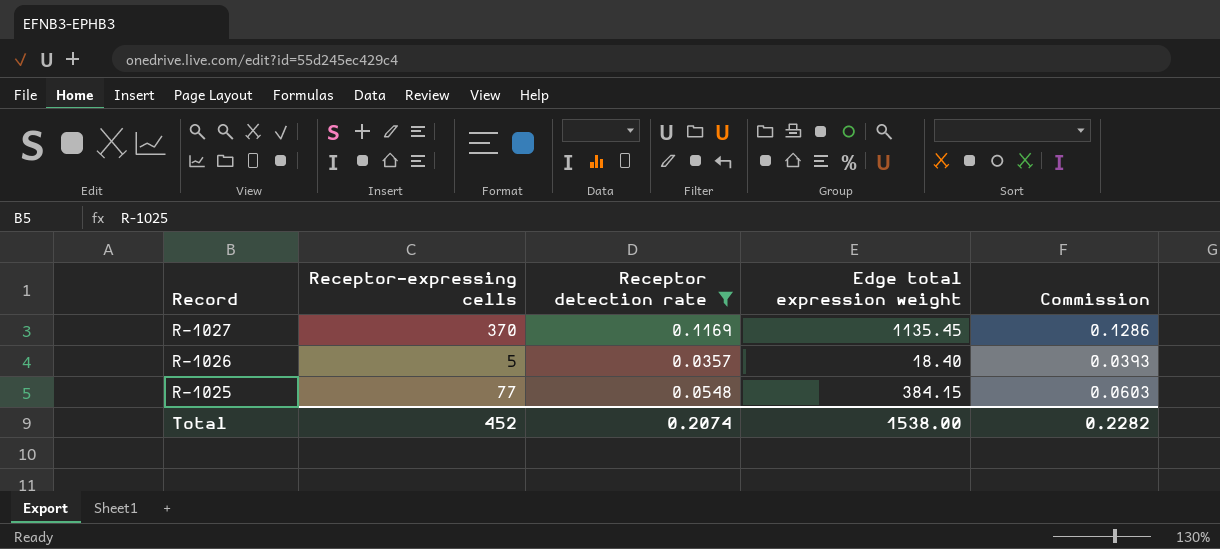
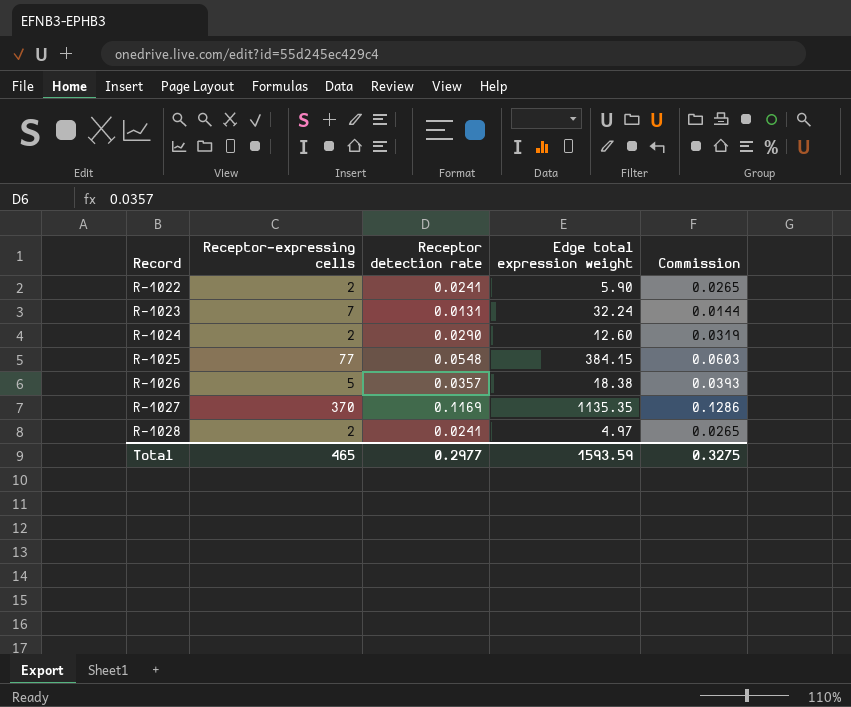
filter: Receptor detection rate >= 0.0357 -> none
row order: Record descending -> Record ascending
R-1026 | Edge total expression weight: 18.40 -> 18.38
R-1027 | Edge total expression weight: 1135.45 -> 1135.35
Total | Receptor-expressing cells: 452 -> 465
Total | Receptor detection rate: 0.2074 -> 0.2977
Total | Edge total expression weight: 1538.00 -> 1593.59
Total | Commission: 0.2282 -> 0.3275

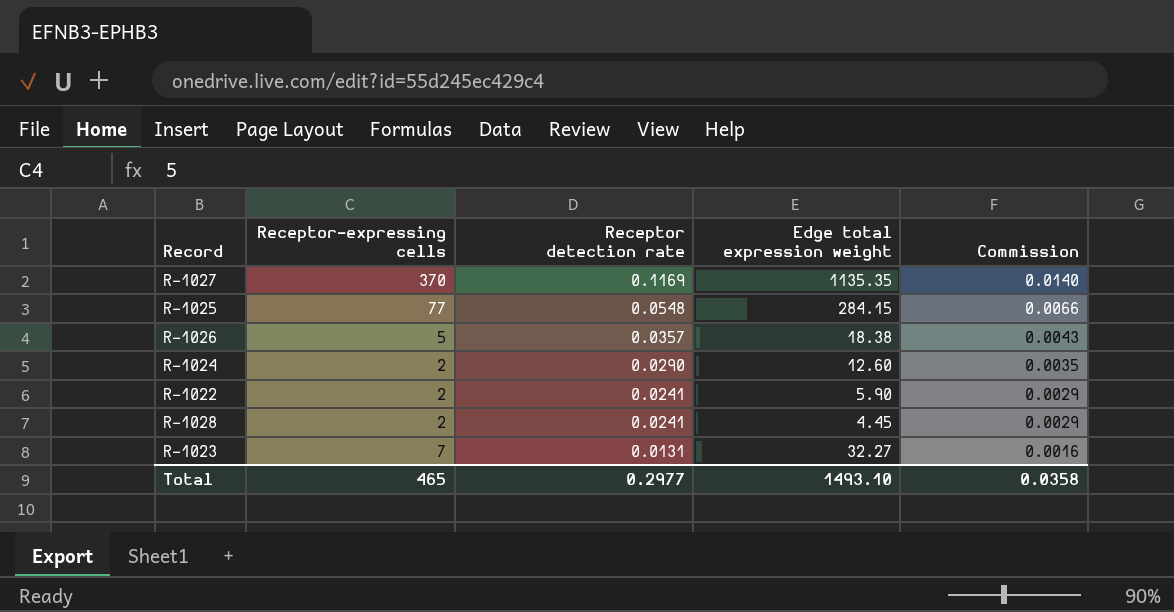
row order: Record ascending -> Receptor detection rate descending
column Commission | formula: [Receptor detection rate] * 1.1 -> [Receptor detection rate] * 0.12
R-1025 | Edge total expression weight: 384.15 -> 284.15
R-1028 | Edge total expression weight: 4.97 -> 4.45
R-1023 | Edge total expression weight: 32.24 -> 32.27
Total | Edge total expression weight: 1593.59 -> 1493.10
Total | Commission: 0.3275 -> 0.0358

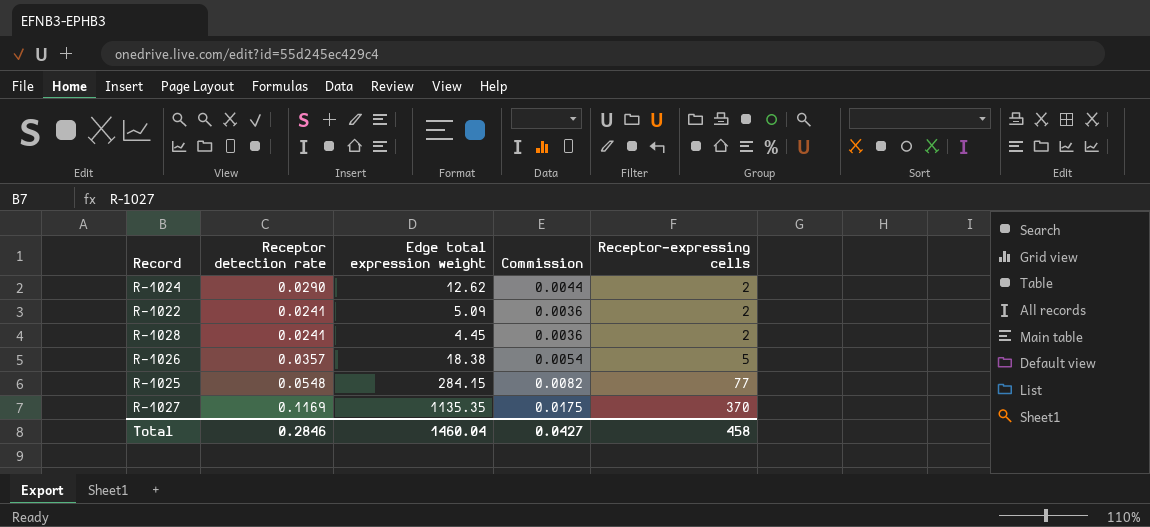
row order: Receptor detection rate descending -> Receptor-expressing cells ascending
column Commission | formula: [Receptor detection rate] * 0.12 -> [Receptor detection rate] * 0.15
column Receptor-expressing cells | position: 2 -> 5
row R-1023: 7 | 0.0131 | 32.27 | 0.0016 -> none
R-1024 | Edge total expression weight: 12.60 -> 12.62
R-1022 | Edge total expression weight: 5.90 -> 5.09
Total | Receptor detection rate: 0.2977 -> 0.2846
Total | Edge total expression weight: 1493.10 -> 1460.04
Total | Commission: 0.0358 -> 0.0427
Total | Receptor-expressing cells: 465 -> 458

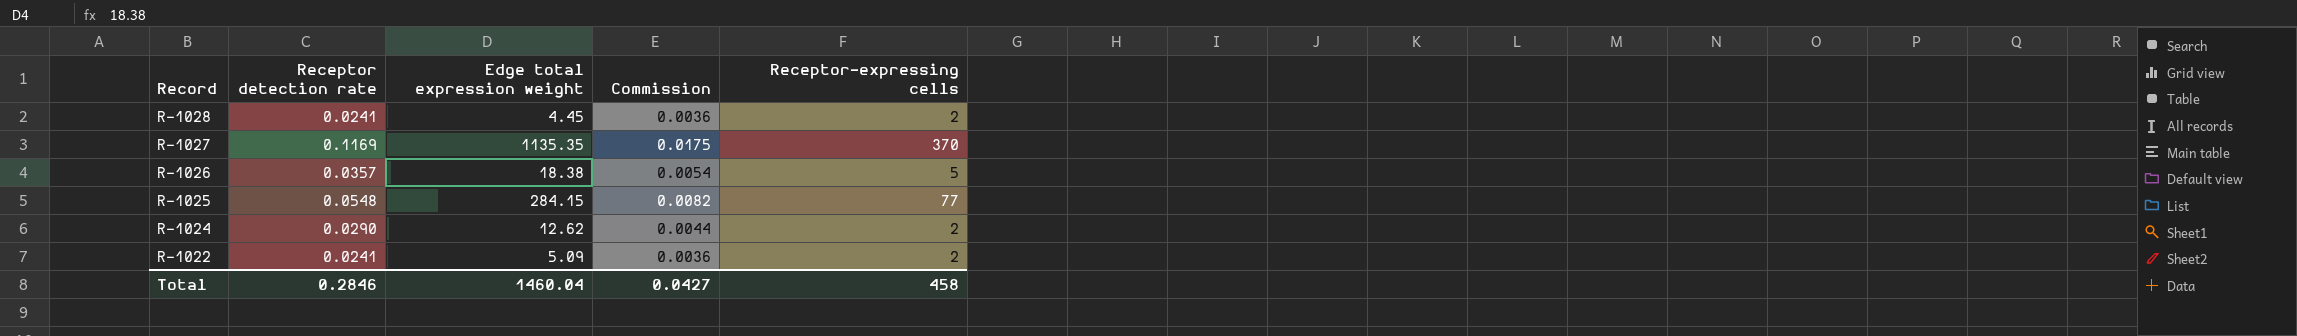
row order: Receptor-expressing cells ascending -> Record descending

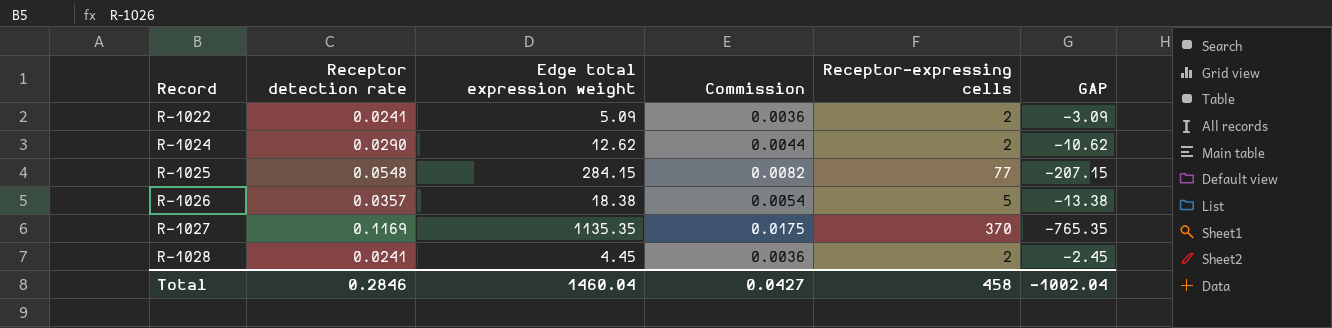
row order: Record descending -> Record ascending
column GAP | formula: none -> [Receptor-expressing cells] - [Edge total expression weight]

